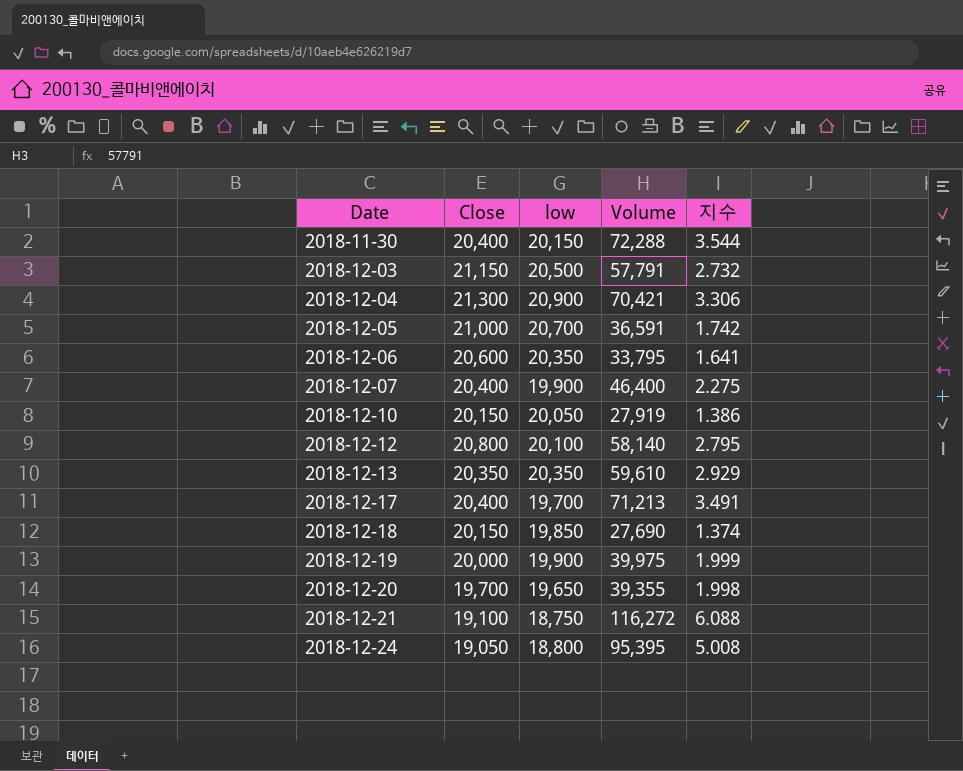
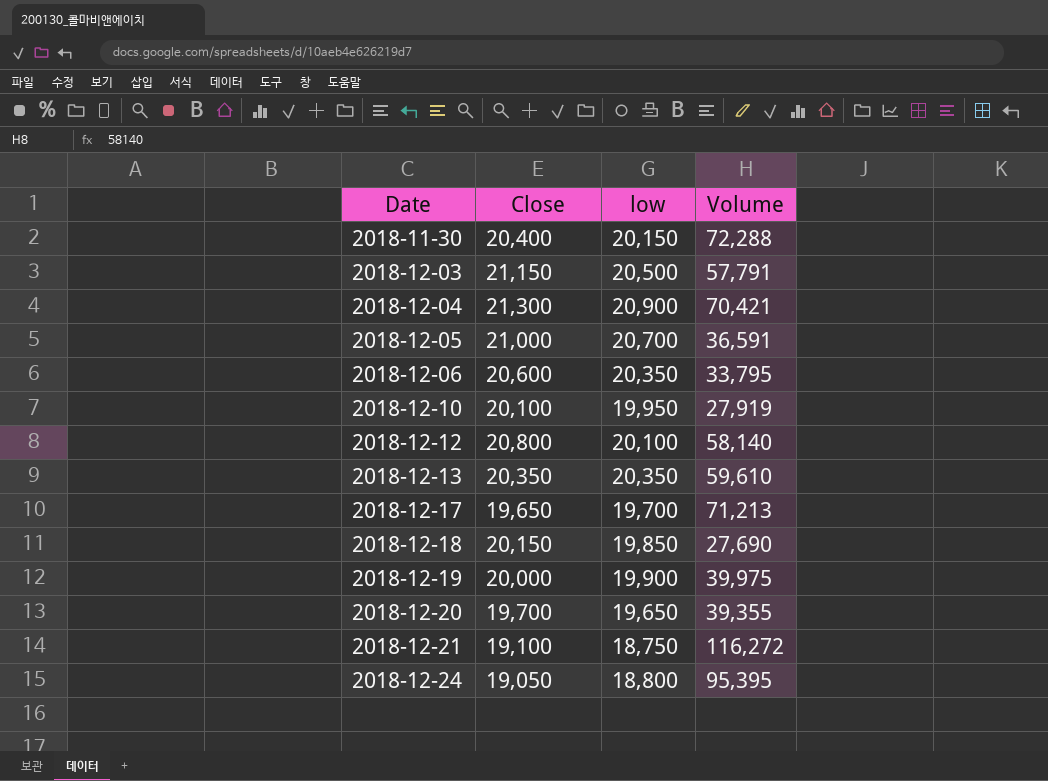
column 지수 | formula: [Volume] / [Close] -> none
row 2018-12-07: 20,400 | 19,900 | 46,400 | 2.275 -> none
2018-12-10 | Close: 20,150 -> 20,100
2018-12-10 | low: 20,050 -> 19,950
2018-12-17 | Close: 20,400 -> 19,650

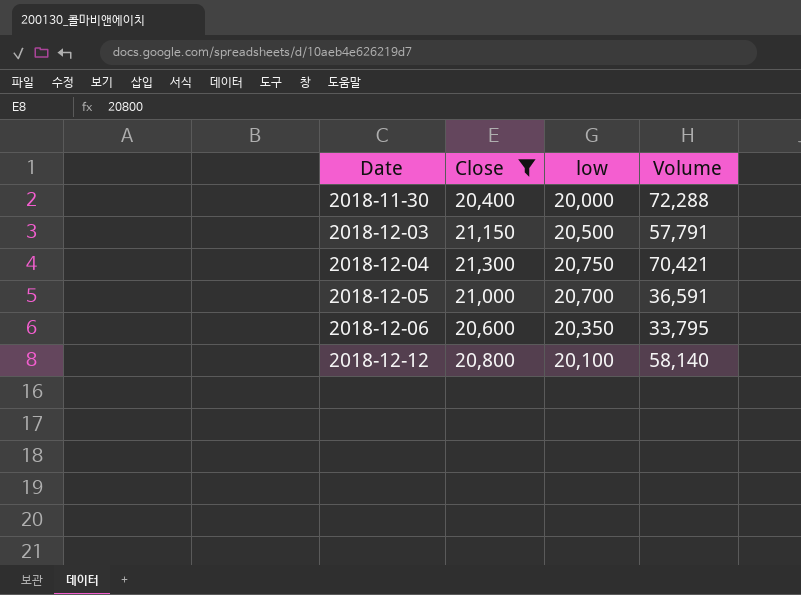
filter: none -> Close >= 20,400
2018-11-30 | low: 20,150 -> 20,000
2018-12-04 | low: 20,900 -> 20,750

